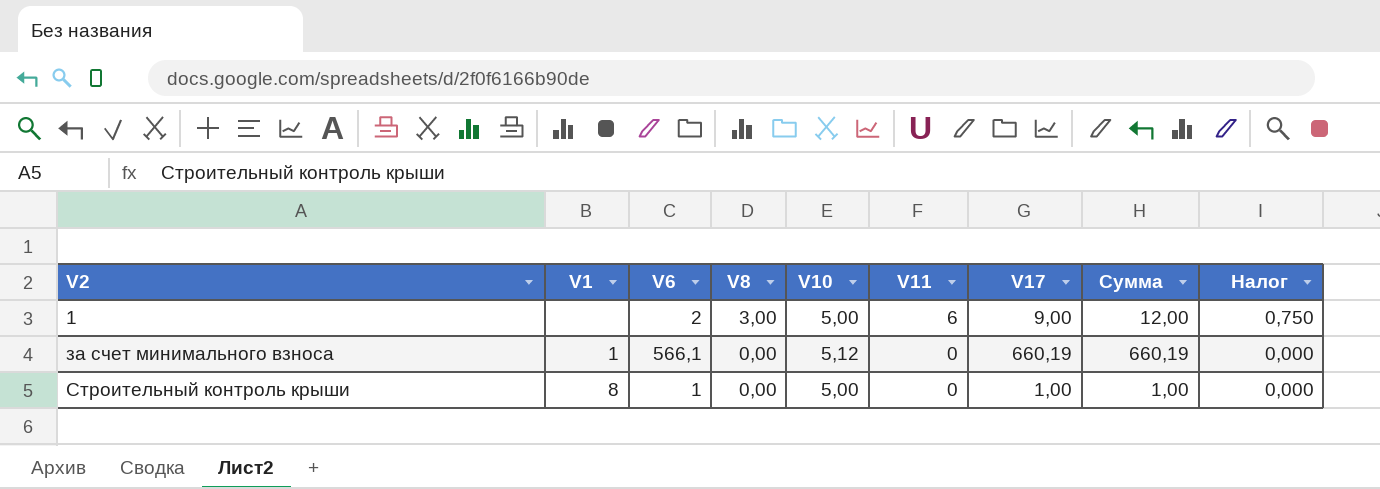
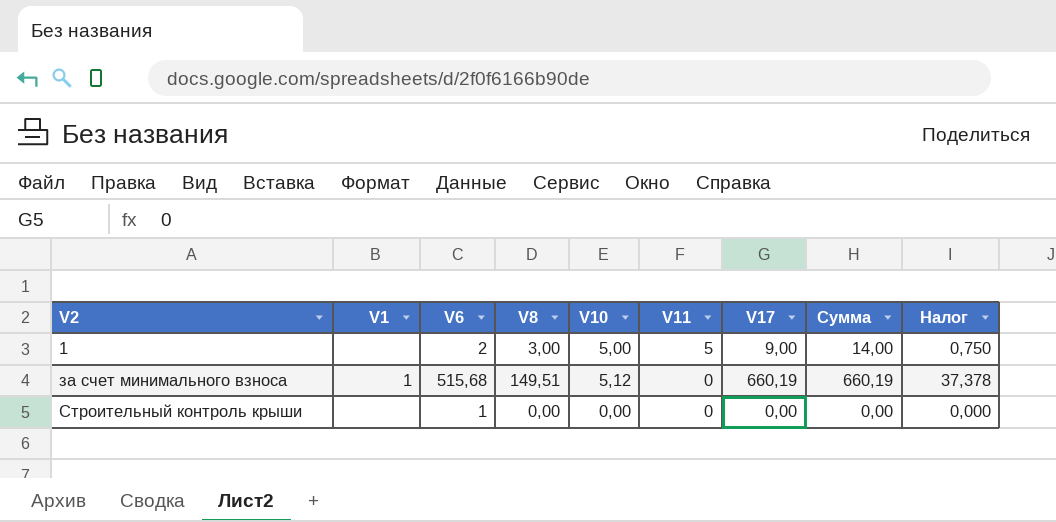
column Сумма | formula: [V8] + [V17] -> [V11] + [V17]
1 | V11: 6 -> 5
за счет минимального взноса | V6: 566,1 -> 515,68
за счет минимального взноса | V8: 0,00 -> 149,51
за счет минимального взноса | Налог: 0,000 -> 37,378
Строительный контроль крыши | V1: 8 -> none
Строительный контроль крыши | V10: 5,00 -> 0,00
Строительный контроль крыши | V17: 1,00 -> 0,00

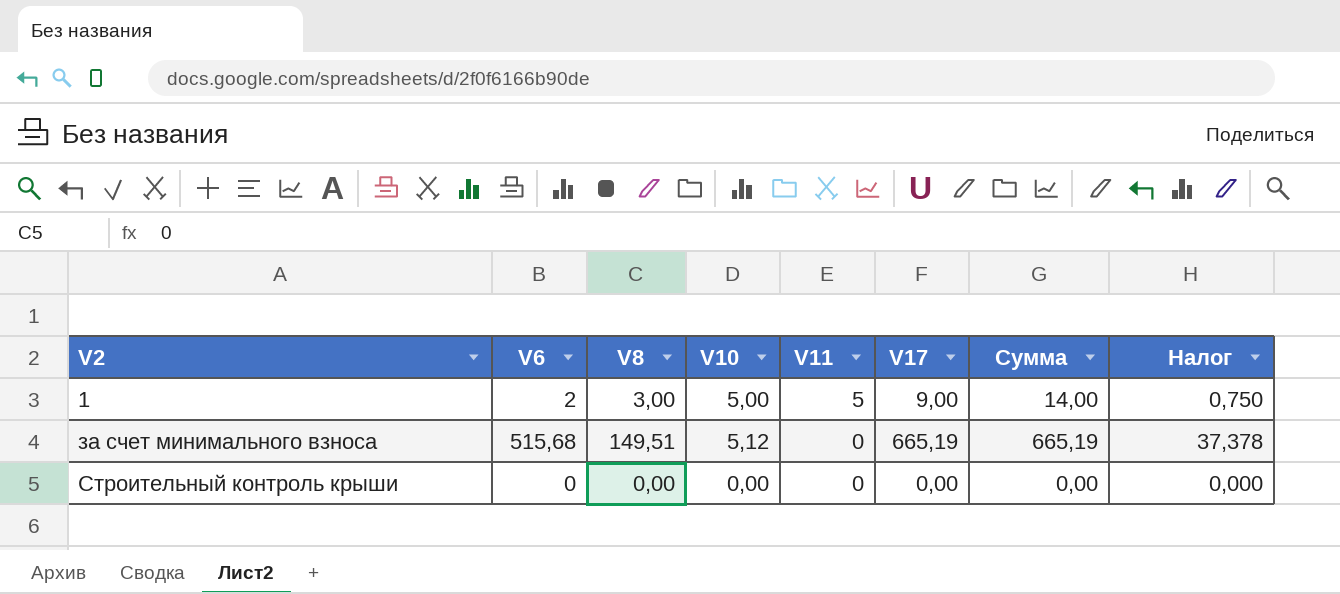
column V1 | position: 2 -> none
за счет минимального взноса | V17: 660,19 -> 665,19
за счет минимального взноса | Сумма: 660,19 -> 665,19
Строительный контроль крыши | V6: 1 -> 0

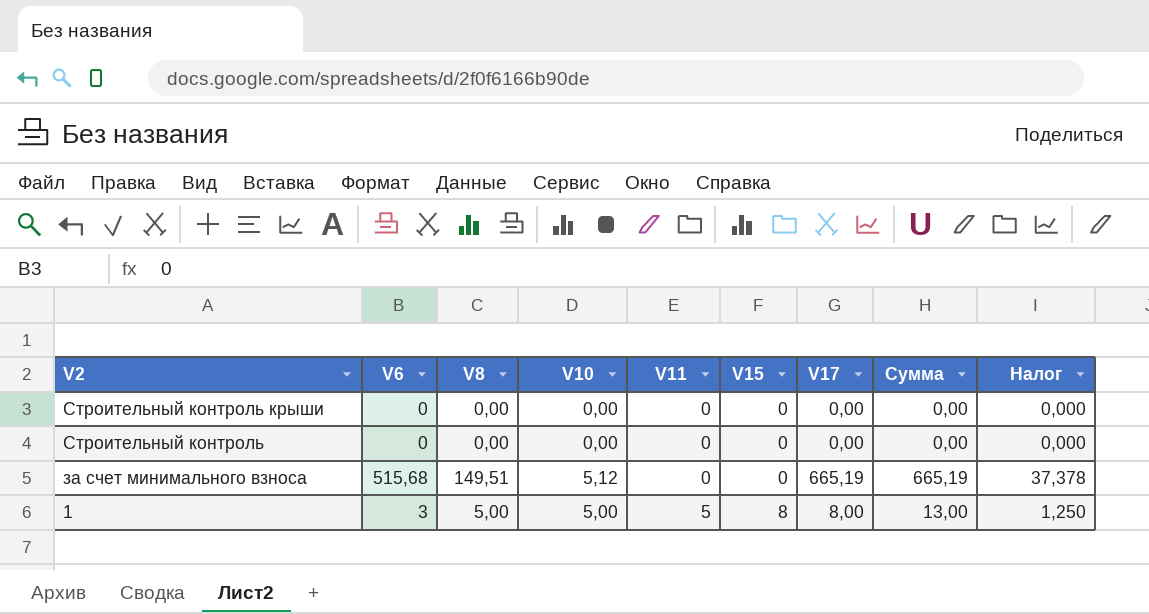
row order: V2 ascending -> V2 descending
column V15 | position: none -> 6
row Строительный контроль: none -> 0 | 0,00 | 0,00 | 0 | 0 | 0,00 | 0,00 | 0,000
1 | V6: 2 -> 3
1 | V8: 3,00 -> 5,00
1 | V17: 9,00 -> 8,00
1 | Сумма: 14,00 -> 13,00
1 | Налог: 0,750 -> 1,250

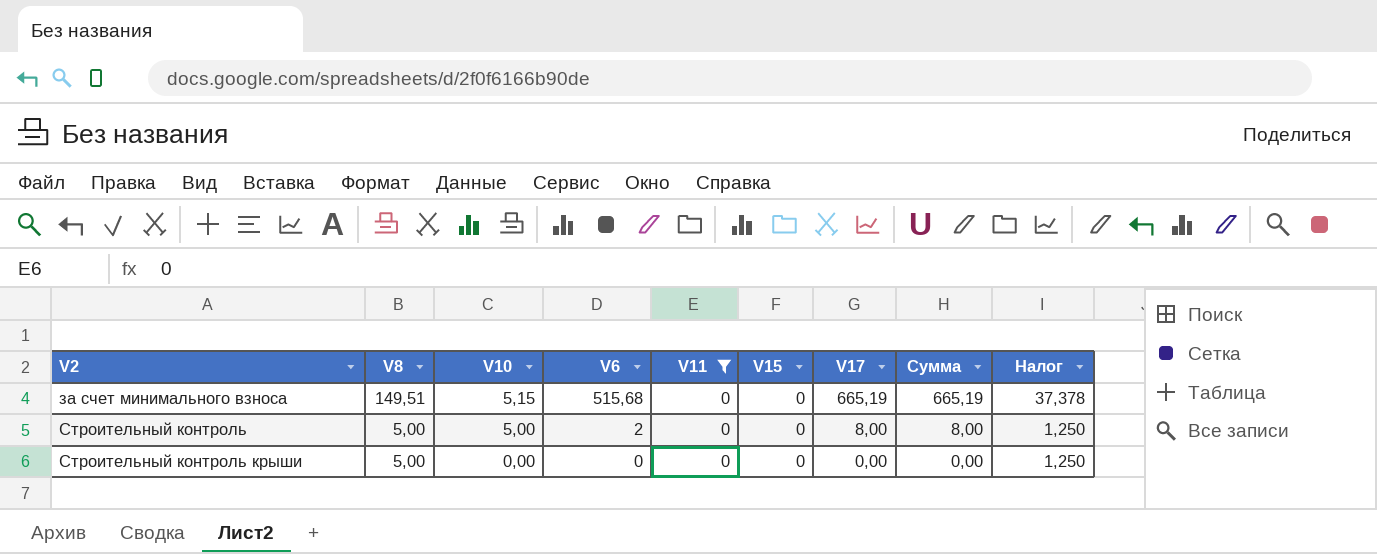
filter: none -> V11 = 0
row order: V2 descending -> V2 ascending
column V6 | position: 2 -> 4
за счет минимального взноса | V10: 5,12 -> 5,15
Строительный контроль | V8: 0,00 -> 5,00
Строительный контроль | V10: 0,00 -> 5,00
Строительный контроль | V6: 0 -> 2
Строительный контроль | V17: 0,00 -> 8,00
Строительный контроль | Сумма: 0,00 -> 8,00
Строительный контроль | Налог: 0,000 -> 1,250
Строительный контроль крыши | V8: 0,00 -> 5,00
Строительный контроль крыши | Налог: 0,000 -> 1,250

